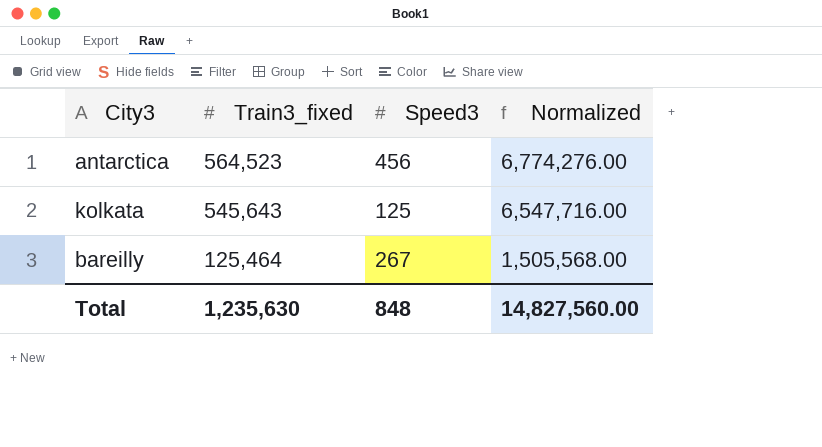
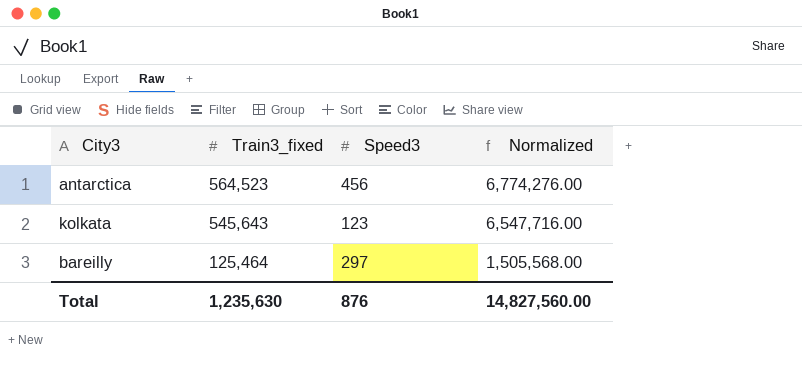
kolkata | Speed3: 125 -> 123
bareilly | Speed3: 267 -> 297
Total | Speed3: 848 -> 876

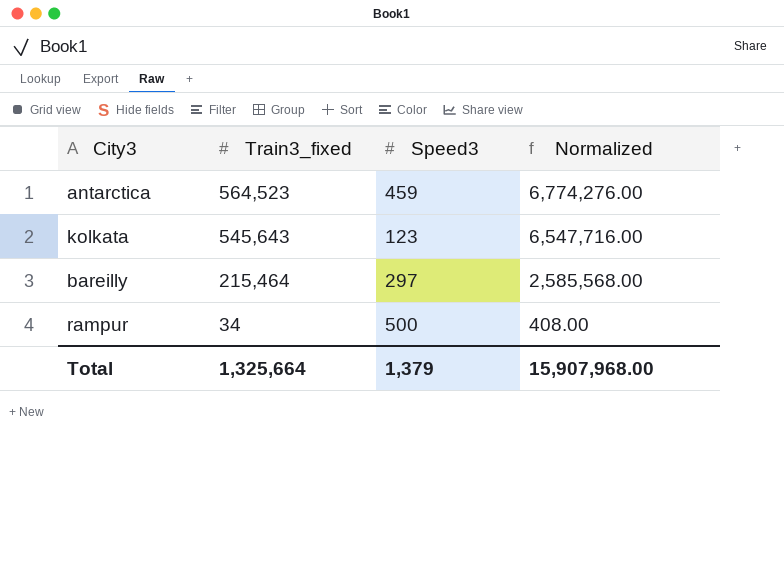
antarctica | Speed3: 456 -> 459
bareilly | Train3_fixed: 125,464 -> 215,464
bareilly | Normalized: 1,505,568.00 -> 2,585,568.00
row rampur: none -> 34 | 500 | 408.00
Total | Train3_fixed: 1,235,630 -> 1,325,664
Total | Speed3: 876 -> 1,379
Total | Normalized: 14,827,560.00 -> 15,907,968.00

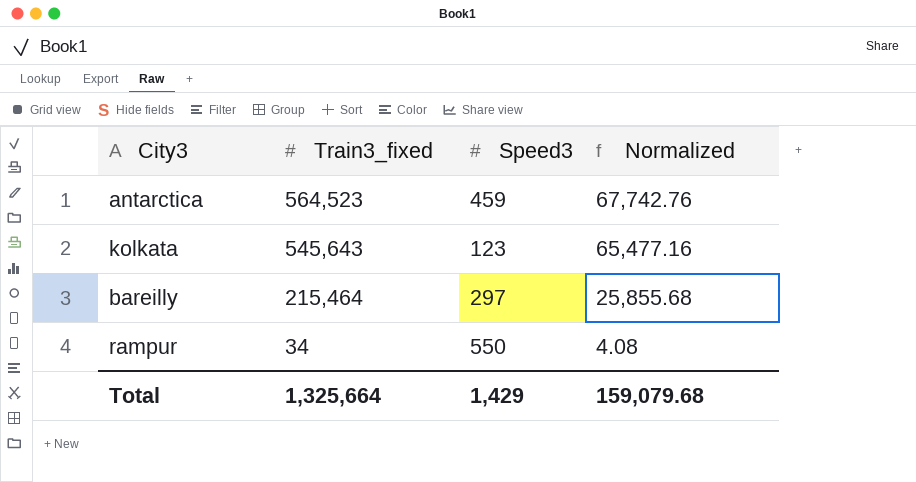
column Normalized | formula: [Train3_fixed] * 12 -> [Train3_fixed] * 0.12
rampur | Speed3: 500 -> 550
Total | Speed3: 1,379 -> 1,429
Total | Normalized: 15,907,968.00 -> 159,079.68

